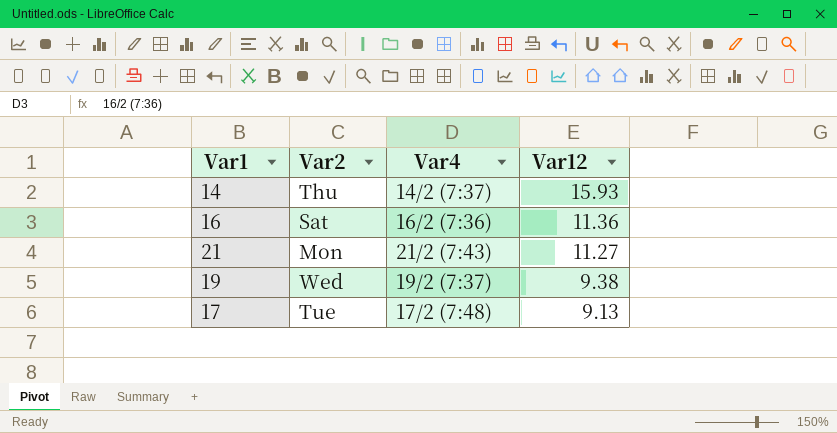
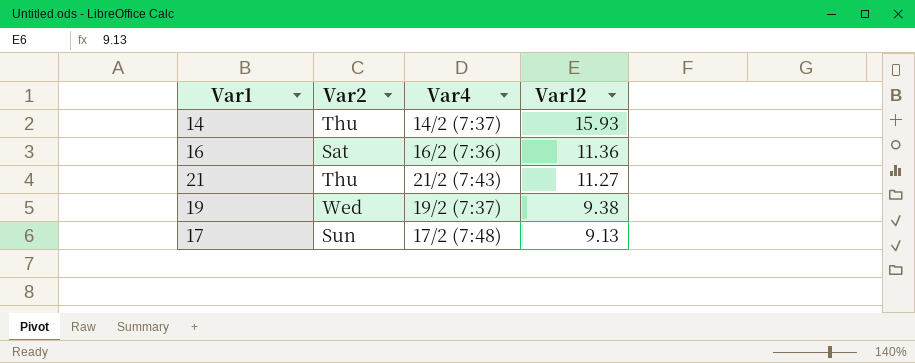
21 | Var2: Mon -> Thu
17 | Var2: Tue -> Sun

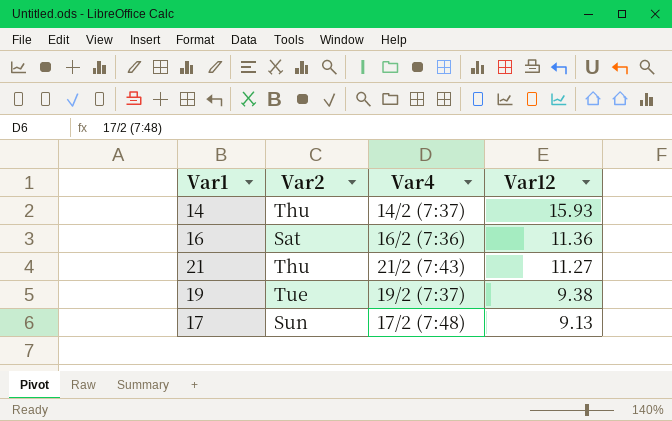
19 | Var2: Wed -> Tue

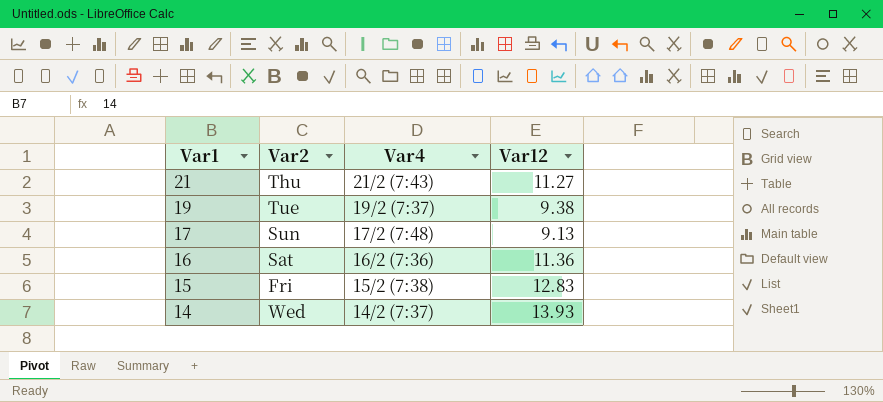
row order: Var12 descending -> Var1 descending
row 15: none -> Fri | 15/2 (7:38) | 12.83
14 | Var2: Thu -> Wed
14 | Var12: 15.93 -> 13.93

